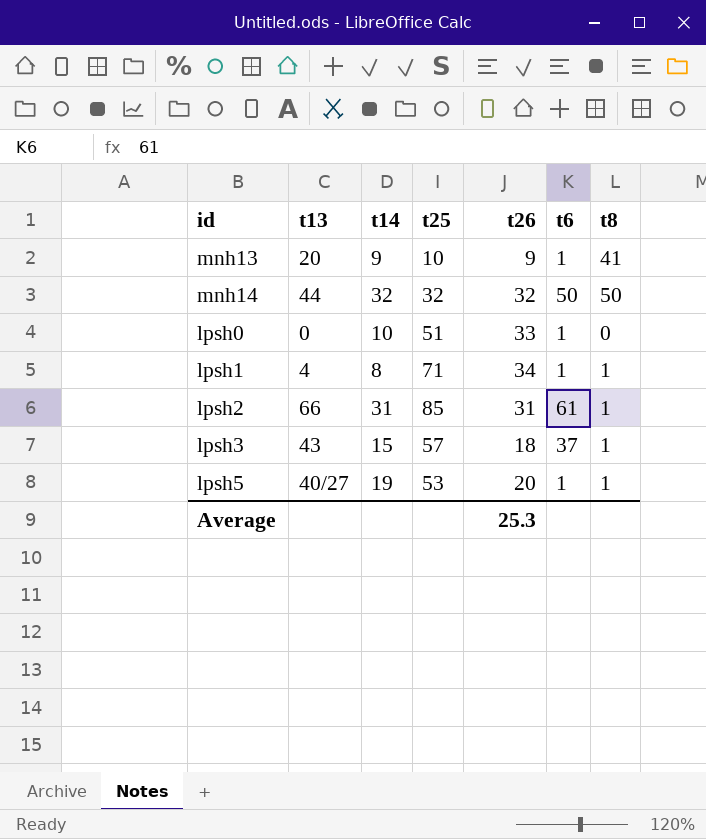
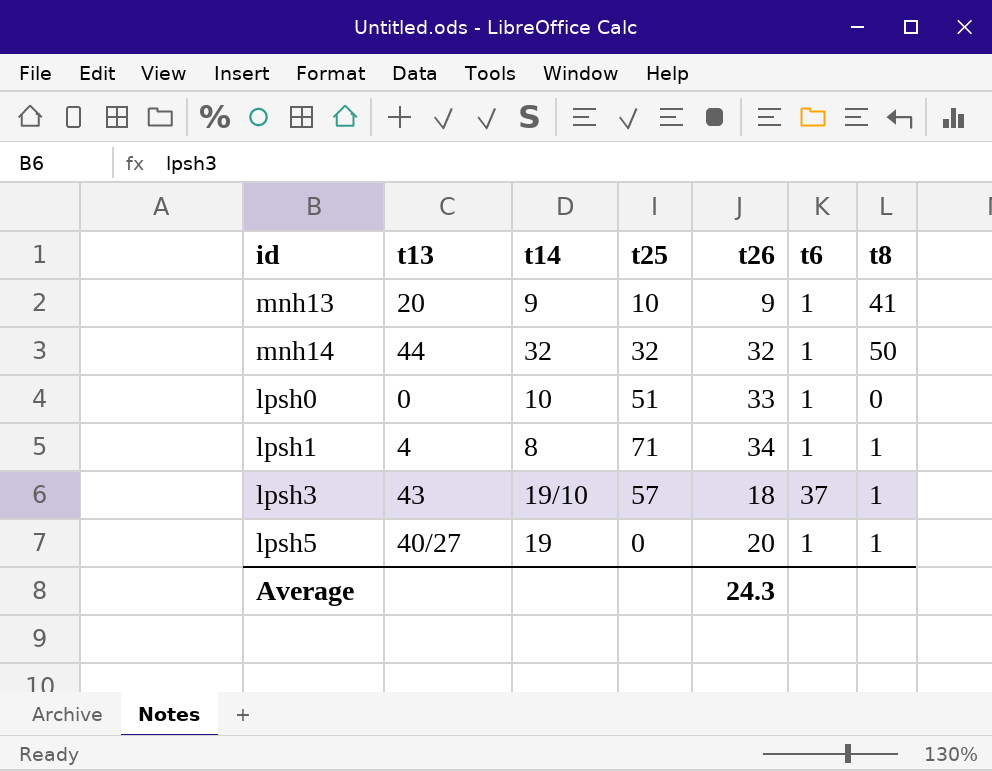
row lpsh2: 66 | 31 | 85 | 31 | 61 | 1 -> none
mnh14 | t6: 50 -> 1
lpsh3 | t14: 15 -> 19/10
lpsh5 | t25: 53 -> 0
Average | t26: 25.3 -> 24.3

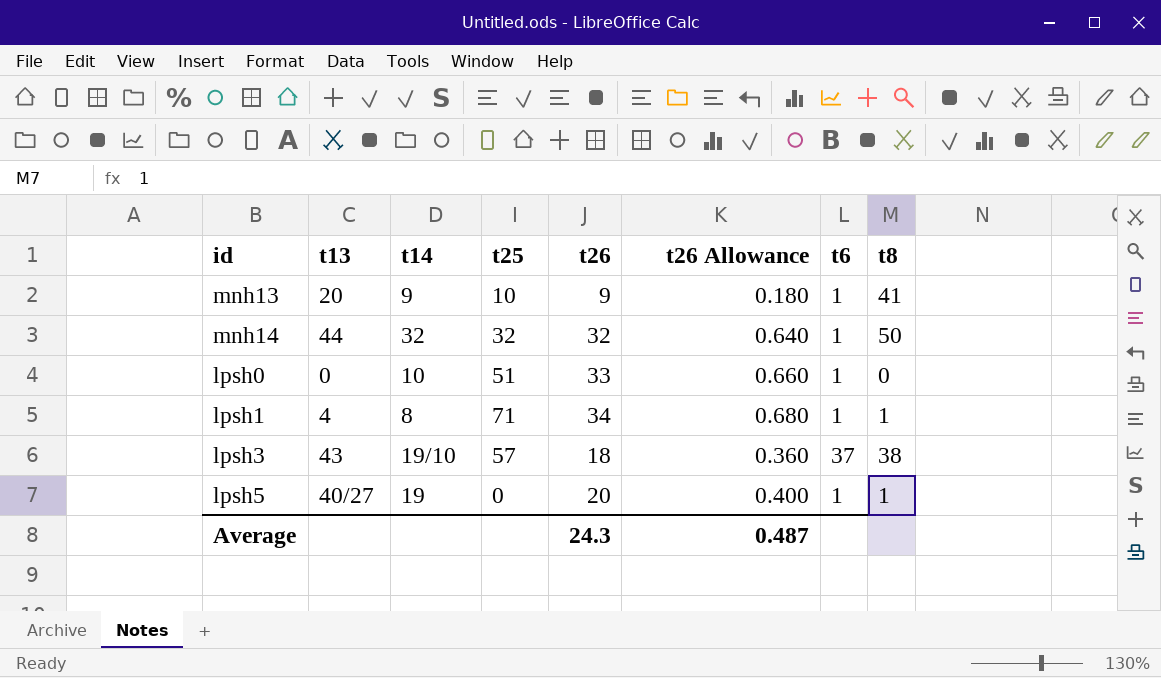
column t26 Allowance | formula: none -> [t26] * 0.02
lpsh3 | t8: 1 -> 38

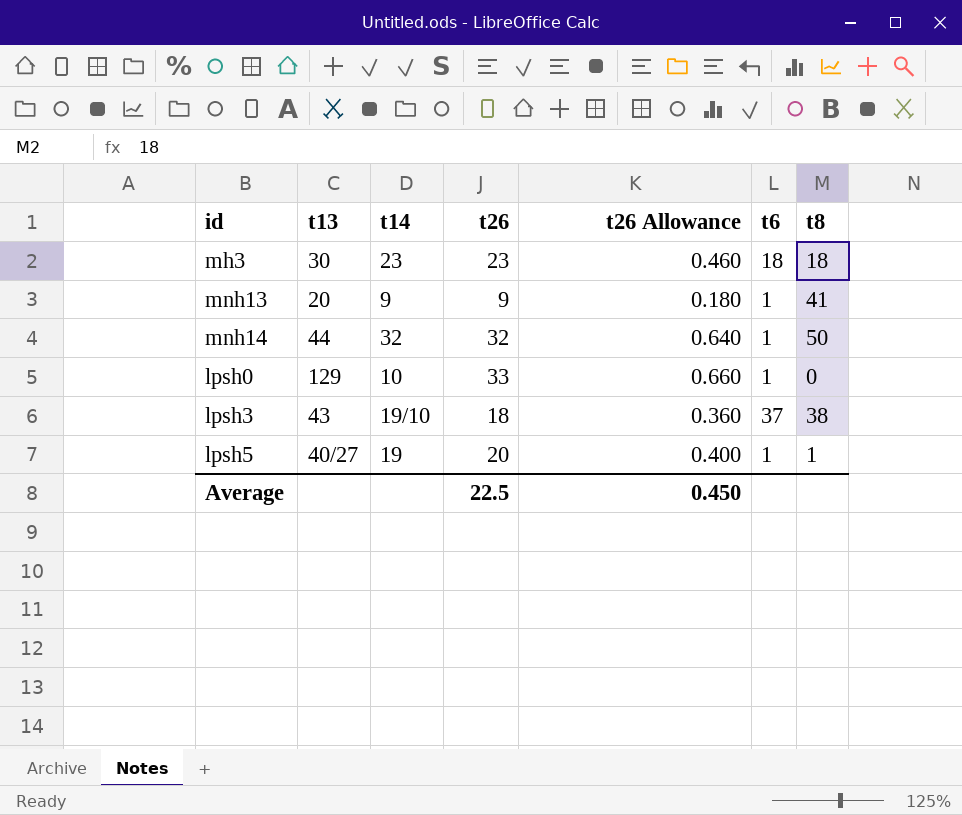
column t25 | position: 4 -> none
row lpsh1: 4 | 8 | 71 | 34 | 0.680 | 1 | 1 -> none
row mh3: none -> 30 | 23 | 23 | 0.460 | 18 | 18
lpsh0 | t13: 0 -> 129
Average | t26: 24.3 -> 22.5
Average | t26 Allowance: 0.487 -> 0.450

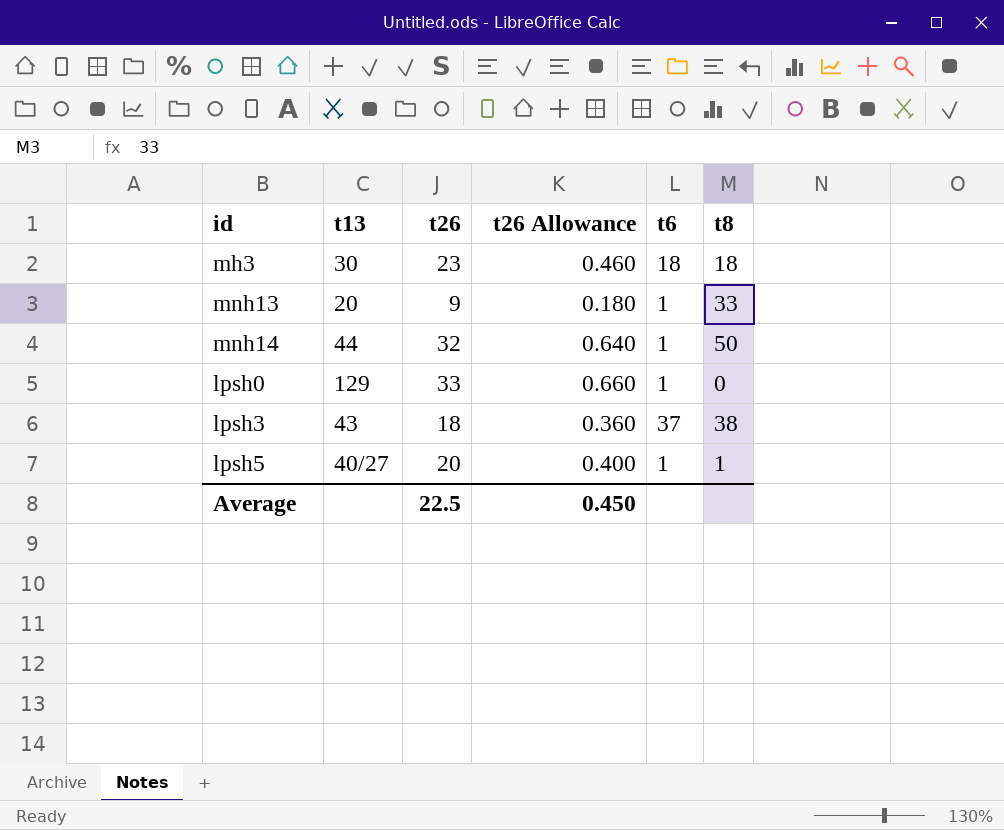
column t14 | position: 3 -> none
mnh13 | t8: 41 -> 33

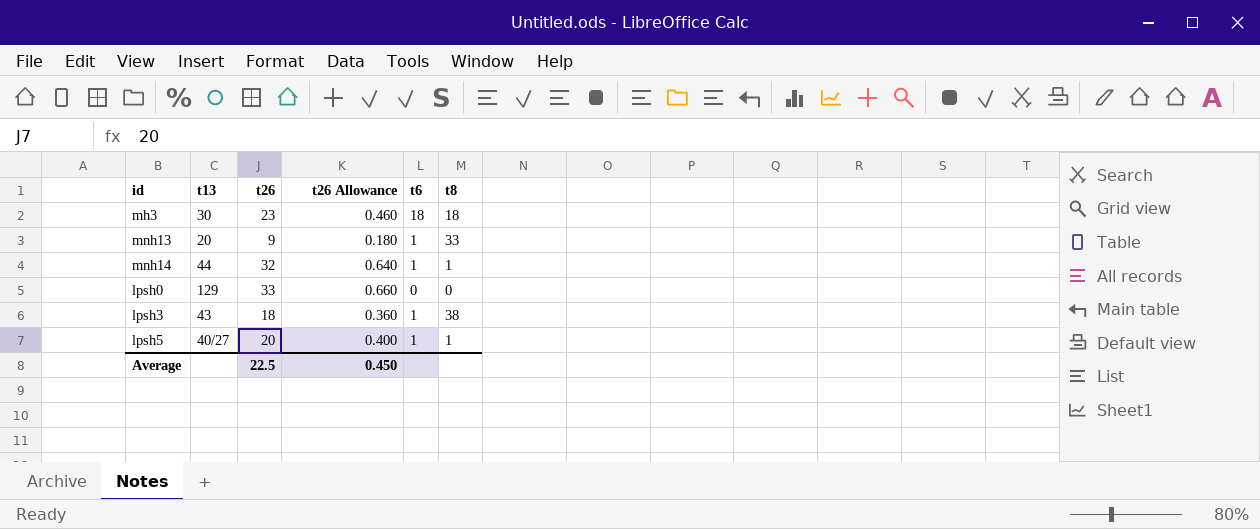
mnh14 | t8: 50 -> 1
lpsh0 | t6: 1 -> 0
lpsh3 | t6: 37 -> 1

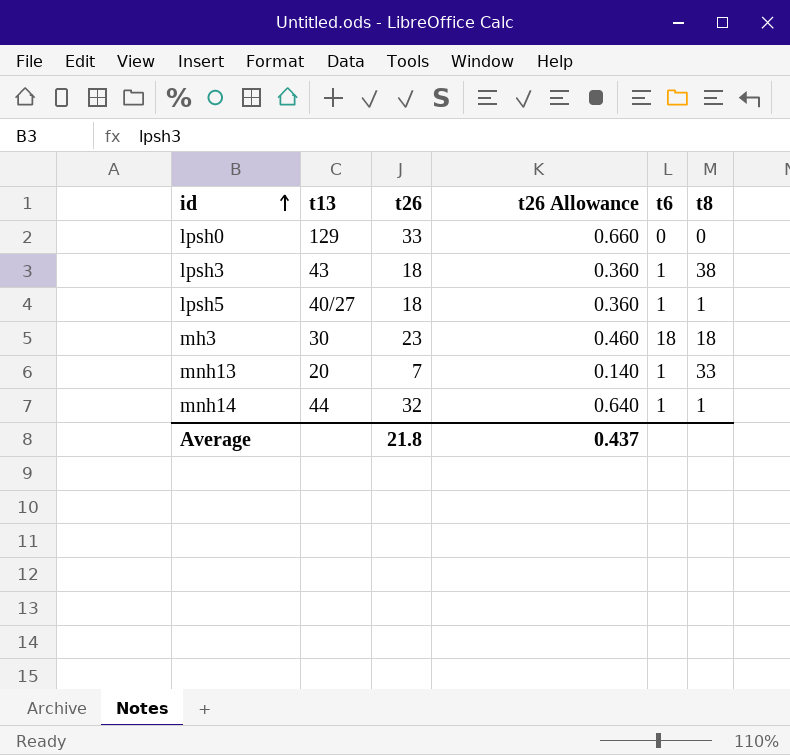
row order: none -> id ascending
lpsh5 | t26: 20 -> 18
lpsh5 | t26 Allowance: 0.400 -> 0.360
mnh13 | t26: 9 -> 7
mnh13 | t26 Allowance: 0.180 -> 0.140
Average | t26: 22.5 -> 21.8
Average | t26 Allowance: 0.450 -> 0.437

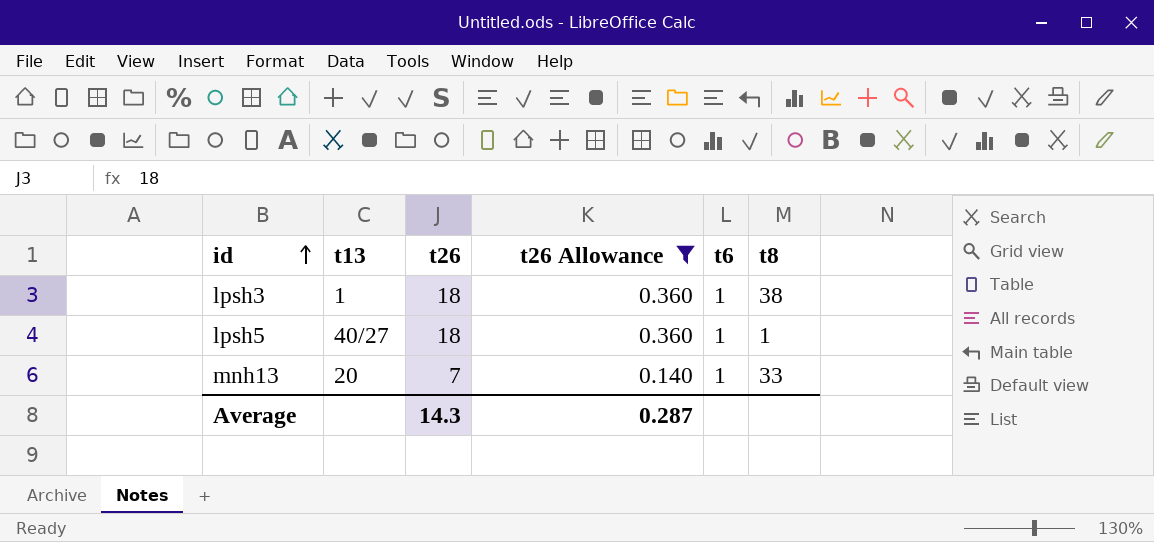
filter: none -> t26 Allowance <= 0.360
lpsh3 | t13: 43 -> 1
Average | t26: 21.8 -> 14.3
Average | t26 Allowance: 0.437 -> 0.287

